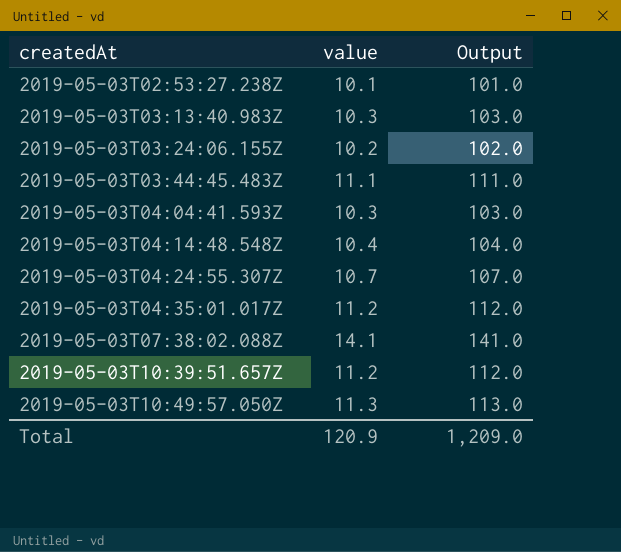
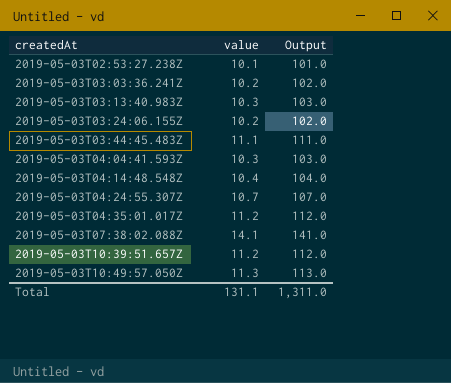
row 2019-05-03T03:03:36.241Z: none -> 10.2 | 102.0
Total | value: 120.9 -> 131.1
Total | Output: 1,209.0 -> 1,311.0

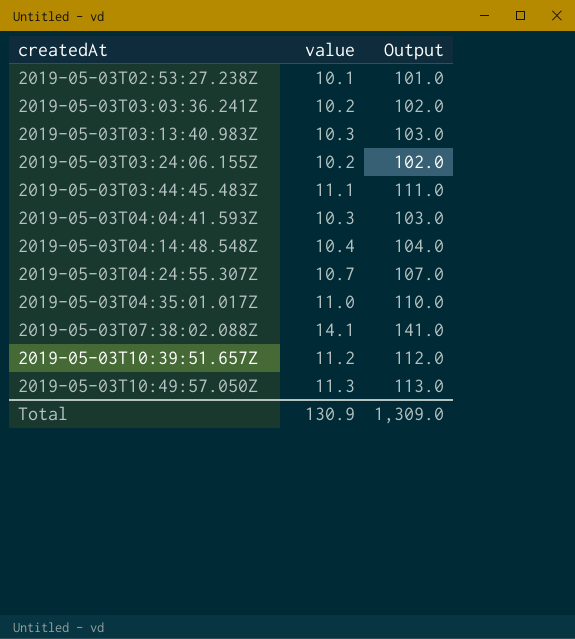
2019-05-03T04:35:01.017Z | value: 11.2 -> 11.0
2019-05-03T04:35:01.017Z | Output: 112.0 -> 110.0
Total | value: 131.1 -> 130.9
Total | Output: 1,311.0 -> 1,309.0

